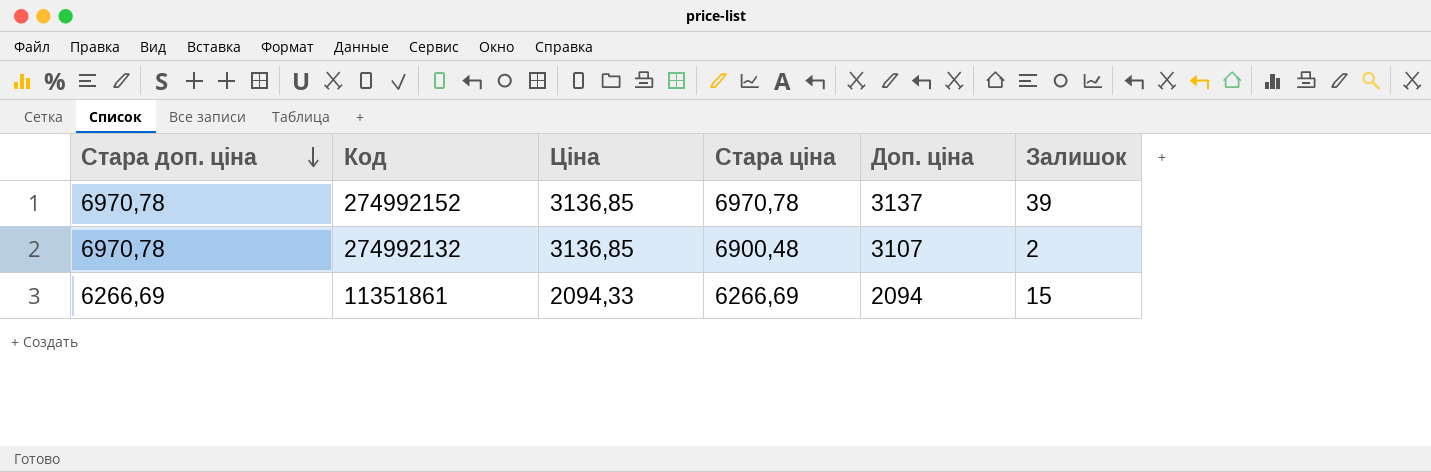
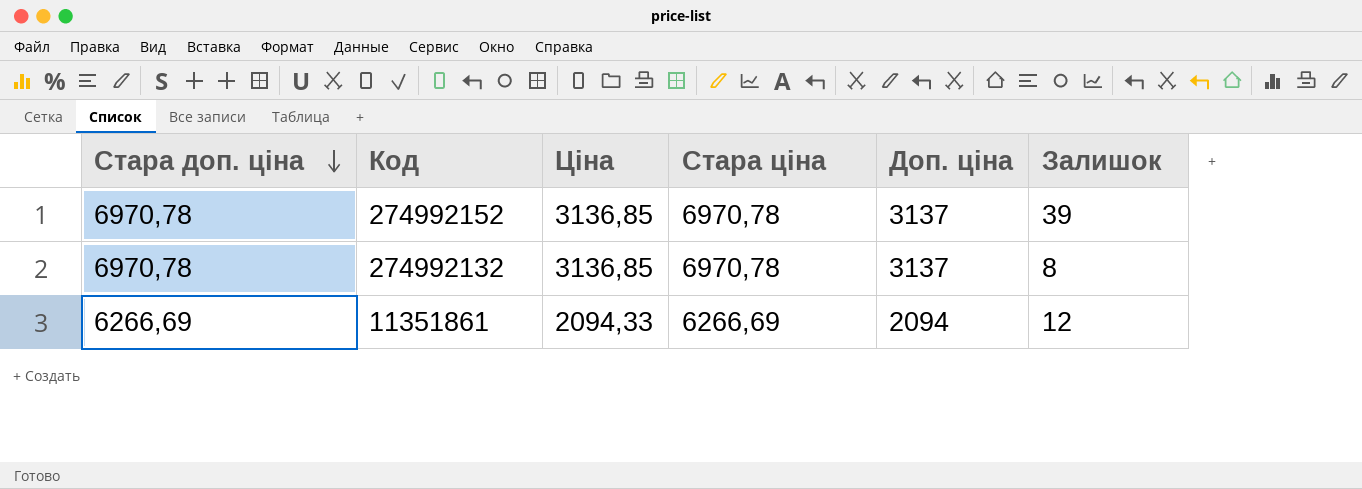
274992132 | Стара ціна: 6900,48 -> 6970,78
274992132 | Доп. ціна: 3107 -> 3137
274992132 | Залишок: 2 -> 8
11351861 | Залишок: 15 -> 12

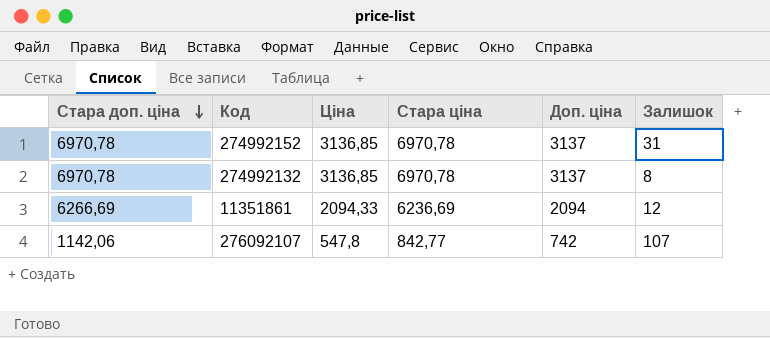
274992152 | Залишок: 39 -> 31
11351861 | Стара ціна: 6266,69 -> 6236,69
row 276092107: none -> 1142,06 | 547,8 | 842,77 | 742 | 107

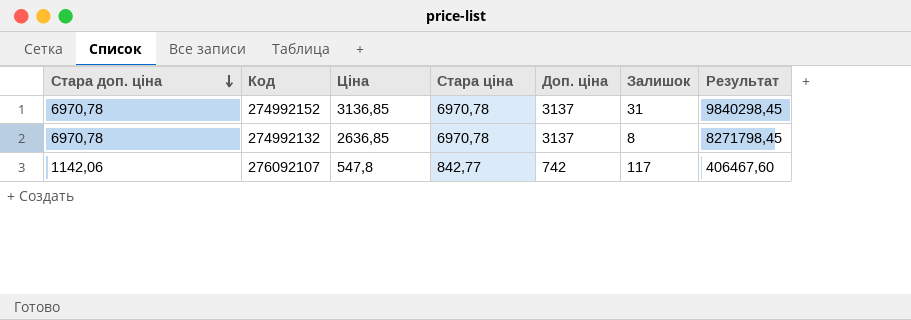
column Результат | formula: none -> [Ціна] * [Доп. ціна]
row 11351861: 6266,69 | 2094,33 | 6236,69 | 2094 | 12 -> none
274992132 | Ціна: 3136,85 -> 2636,85
276092107 | Залишок: 107 -> 117

